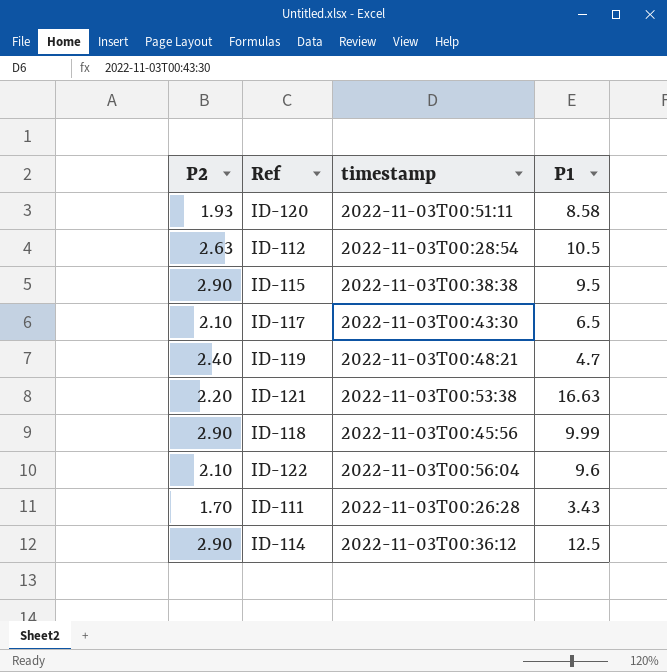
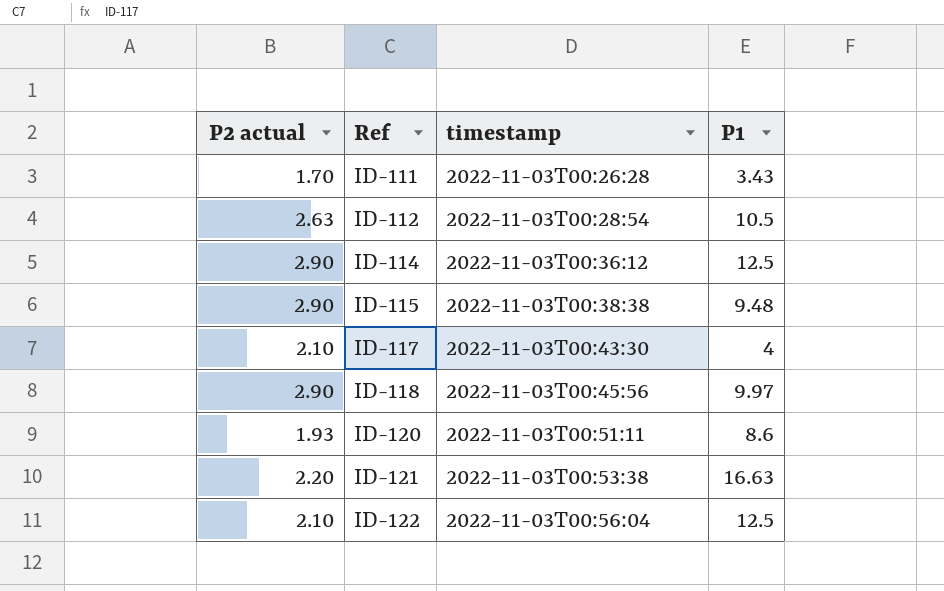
row order: none -> Ref ascending
column name: P2 -> P2 actual
row ID-119: 2.40 | 2022-11-03T00:48:21 | 4.7 -> none
ID-115 | P1: 9.5 -> 9.48
ID-117 | P1: 6.5 -> 4
ID-118 | P1: 9.99 -> 9.97
ID-120 | P1: 8.58 -> 8.6
ID-122 | P1: 9.6 -> 12.5

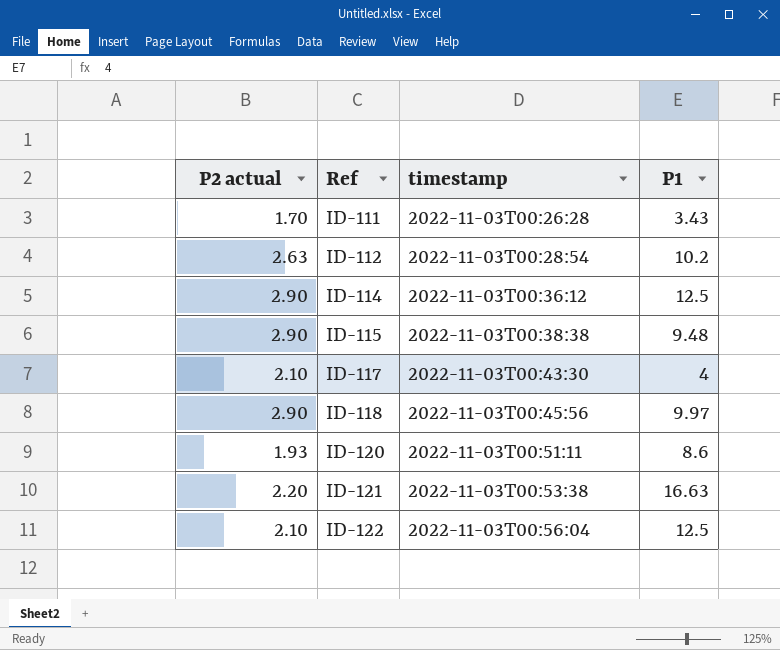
ID-112 | P1: 10.5 -> 10.2

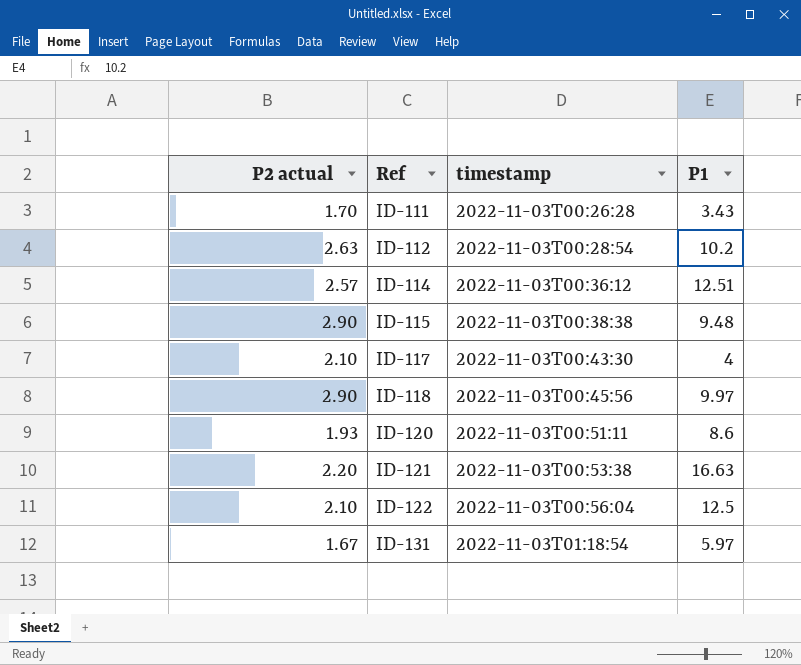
ID-114 | P2 actual: 2.90 -> 2.57
ID-114 | P1: 12.5 -> 12.51
row ID-131: none -> 1.67 | 2022-11-03T01:18:54 | 5.97

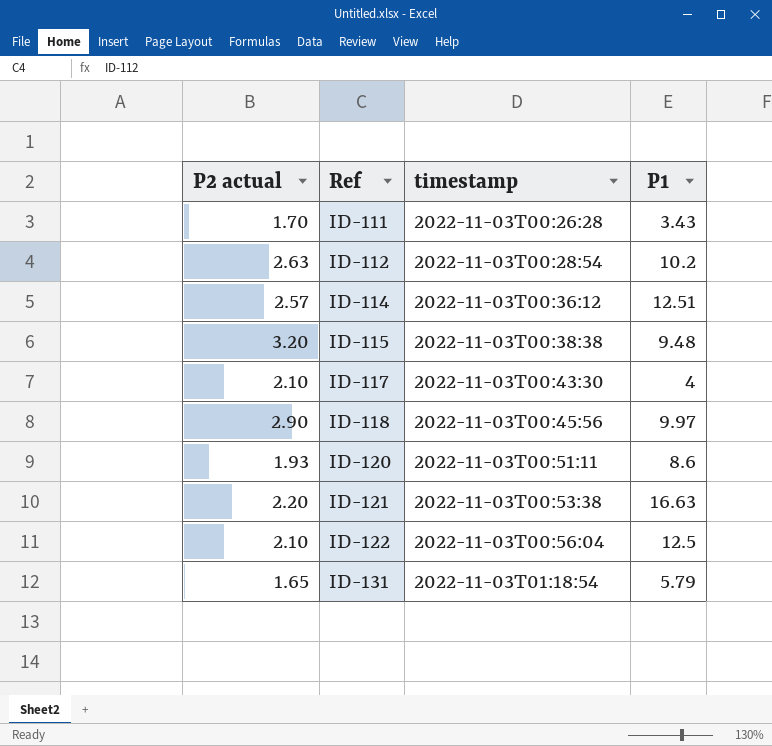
ID-115 | P2 actual: 2.90 -> 3.20
ID-131 | P2 actual: 1.67 -> 1.65
ID-131 | P1: 5.97 -> 5.79

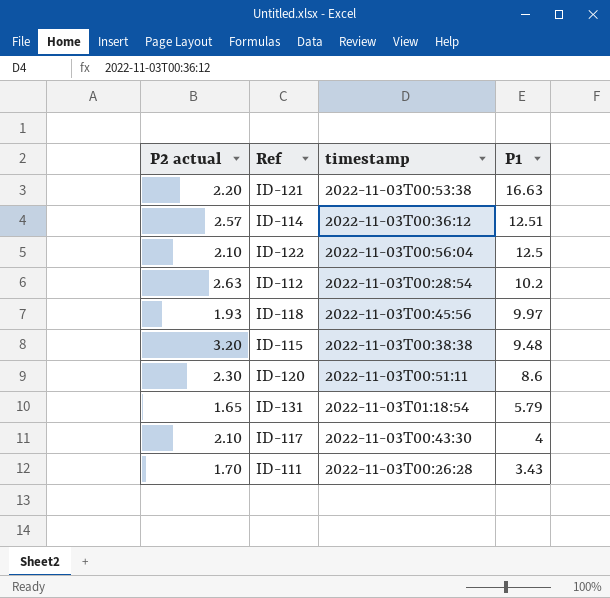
row order: Ref ascending -> P1 descending
ID-118 | P2 actual: 2.90 -> 1.93
ID-120 | P2 actual: 1.93 -> 2.30

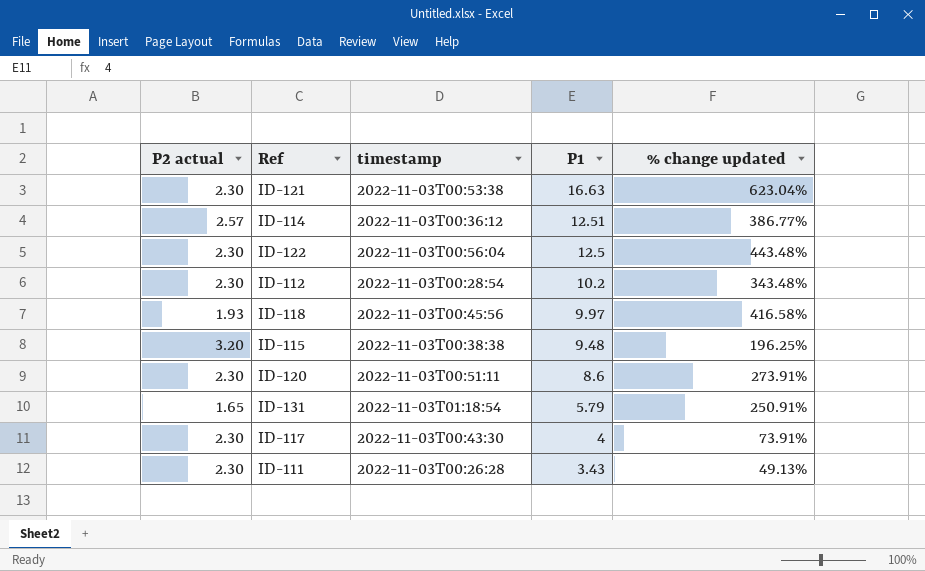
column % change updated | formula: none -> ([P1] - [P2 actual]) / [P2 actual]
ID-121 | P2 actual: 2.20 -> 2.30
ID-122 | P2 actual: 2.10 -> 2.30
ID-112 | P2 actual: 2.63 -> 2.30
ID-117 | P2 actual: 2.10 -> 2.30
ID-111 | P2 actual: 1.70 -> 2.30

